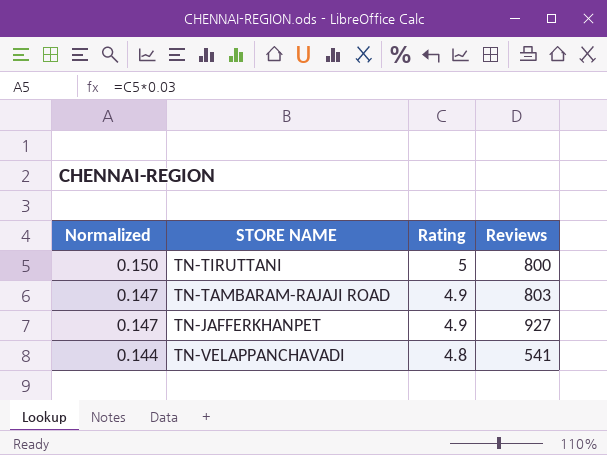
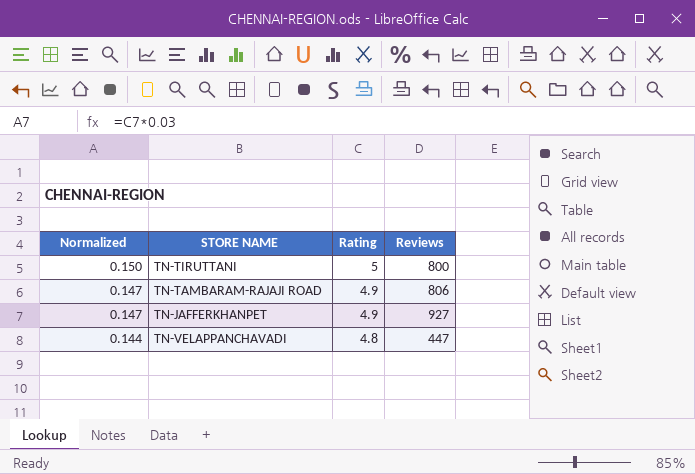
TN-TAMBARAM-RAJAJI ROAD | Reviews: 803 -> 806
TN-VELAPPANCHAVADI | Reviews: 541 -> 447

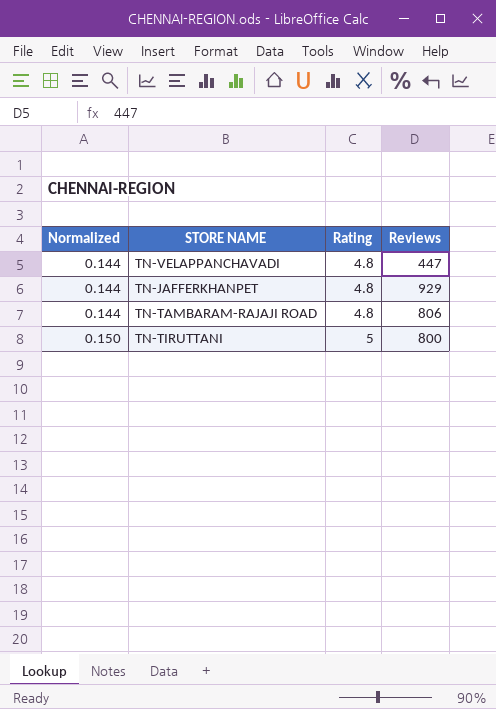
row order: Normalized descending -> Normalized ascending
TN-JAFFERKHANPET | Normalized: 0.147 -> 0.144
TN-JAFFERKHANPET | Rating: 4.9 -> 4.8
TN-JAFFERKHANPET | Reviews: 927 -> 929
TN-TAMBARAM-RAJAJI ROAD | Normalized: 0.147 -> 0.144
TN-TAMBARAM-RAJAJI ROAD | Rating: 4.9 -> 4.8

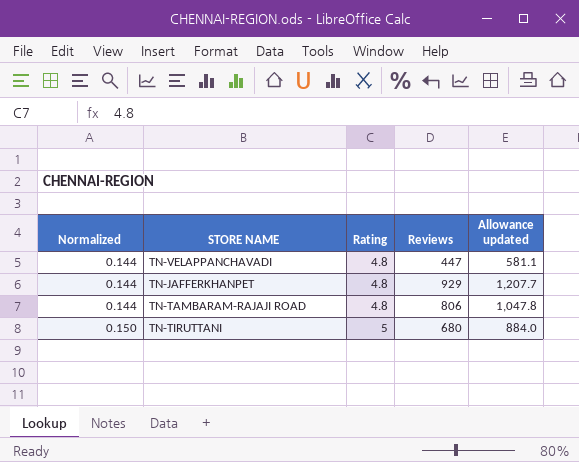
column Allowance updated | formula: none -> [Reviews] * 1.3
TN-TIRUTTANI | Reviews: 800 -> 680

